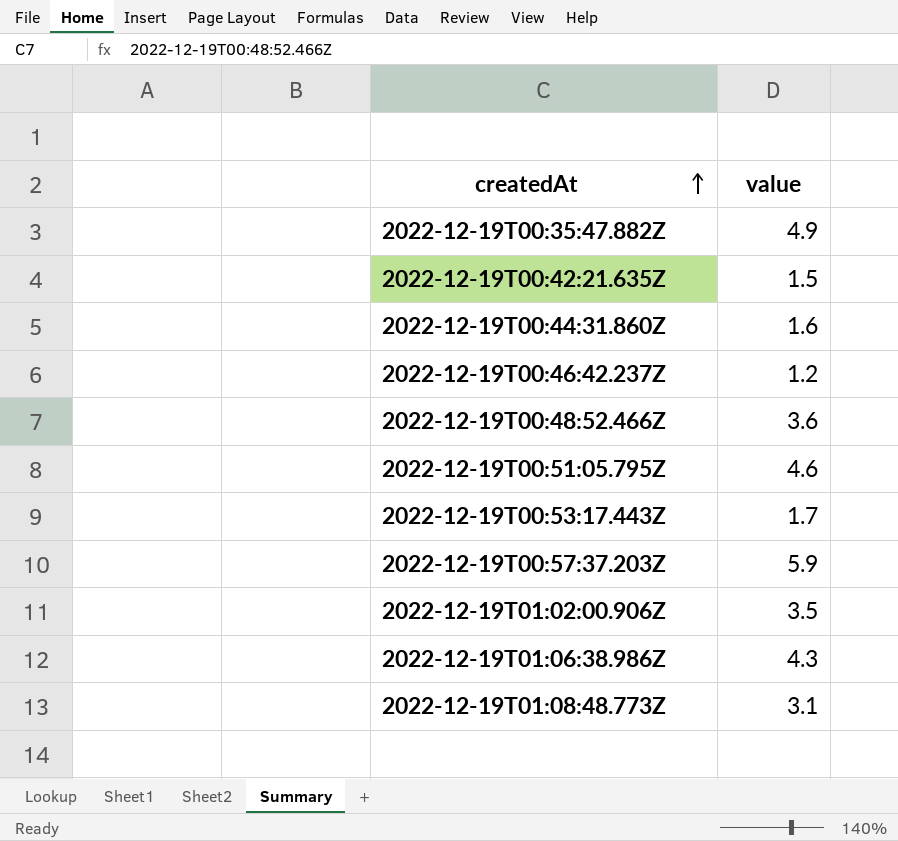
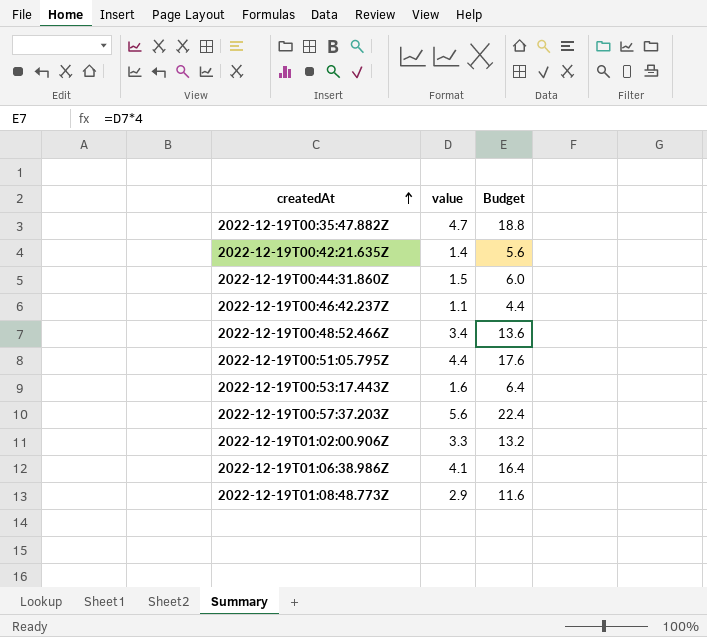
column Budget | formula: none -> [value] * 4
2022-12-19T00:35:47.882Z | value: 4.9 -> 4.7
2022-12-19T00:42:21.635Z | value: 1.5 -> 1.4
2022-12-19T00:44:31.860Z | value: 1.6 -> 1.5
2022-12-19T00:46:42.237Z | value: 1.2 -> 1.1
2022-12-19T00:48:52.466Z | value: 3.6 -> 3.4
2022-12-19T00:51:05.795Z | value: 4.6 -> 4.4
2022-12-19T00:53:17.443Z | value: 1.7 -> 1.6
2022-12-19T00:57:37.203Z | value: 5.9 -> 5.6
2022-12-19T01:02:00.906Z | value: 3.5 -> 3.3
2022-12-19T01:06:38.986Z | value: 4.3 -> 4.1
2022-12-19T01:08:48.773Z | value: 3.1 -> 2.9

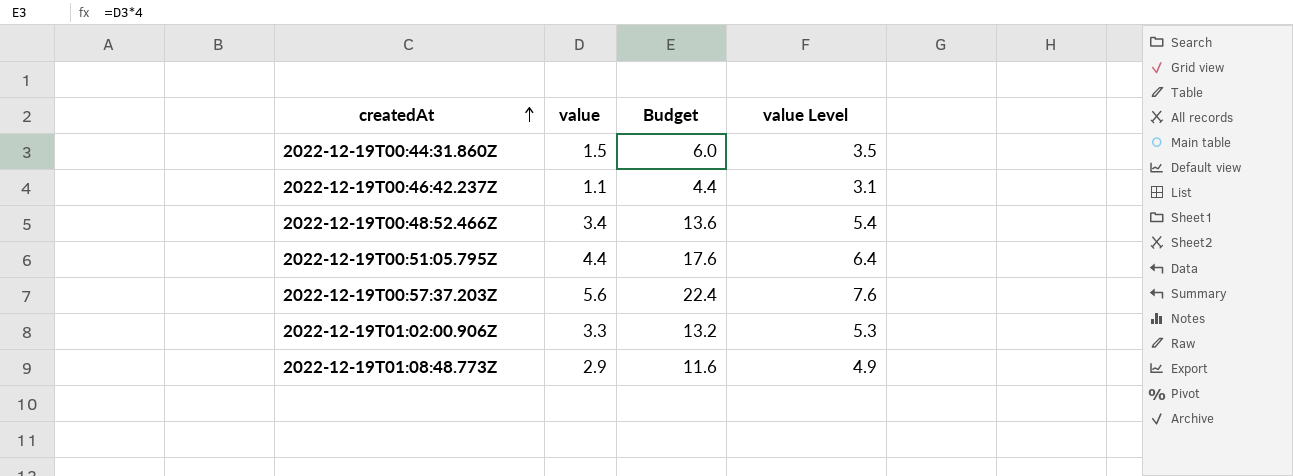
column value Level | formula: none -> [value] + 2
row 2022-12-19T00:35:47.882Z: 4.7 | 18.8 -> none
row 2022-12-19T00:42:21.635Z: 1.4 | 5.6 -> none
row 2022-12-19T00:53:17.443Z: 1.6 | 6.4 -> none
row 2022-12-19T01:06:38.986Z: 4.1 | 16.4 -> none

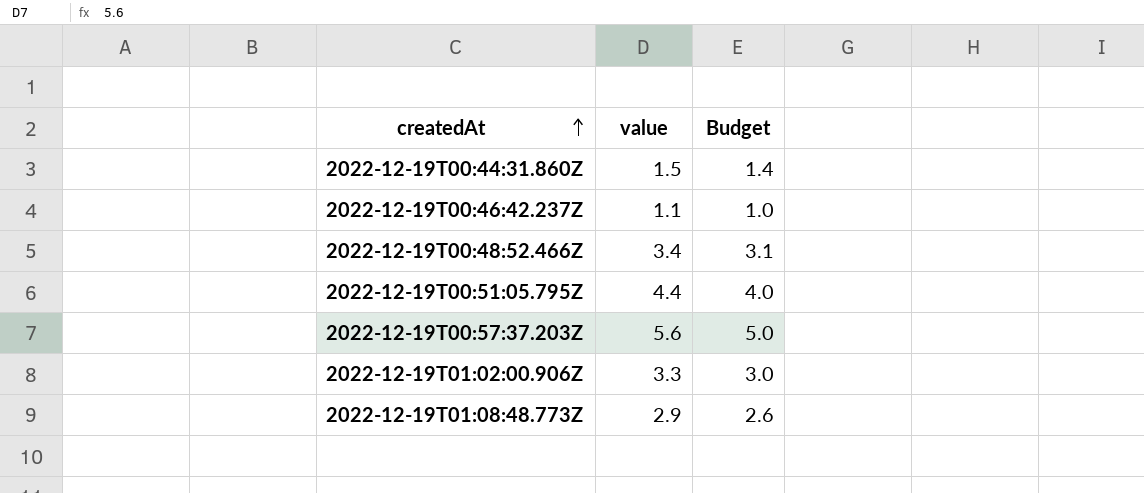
column value Level | formula: [value] + 2 -> none
column Budget | formula: [value] * 4 -> [value] * 0.9

